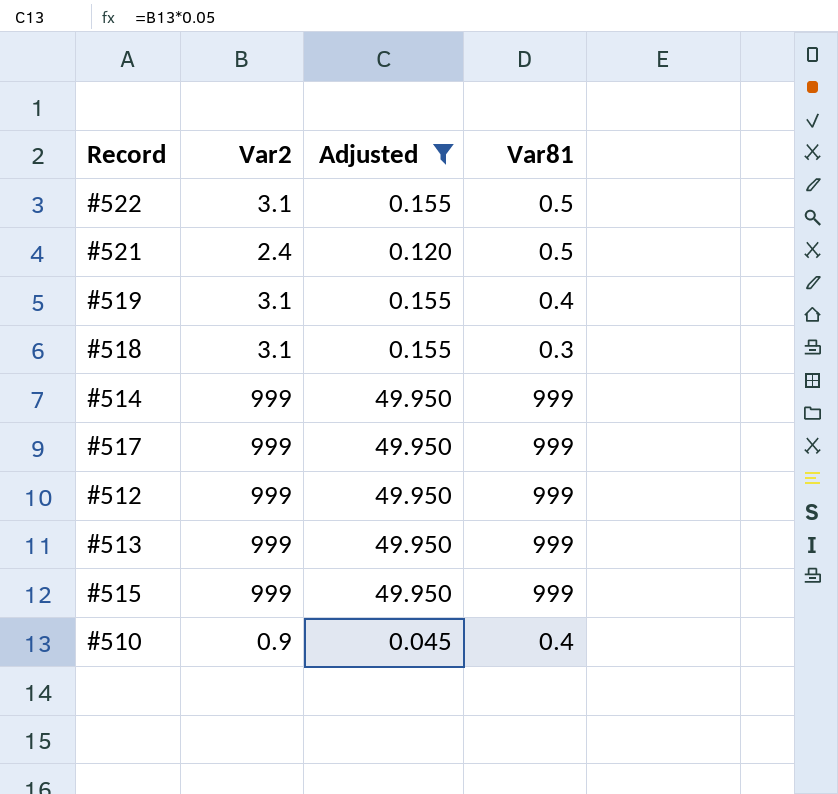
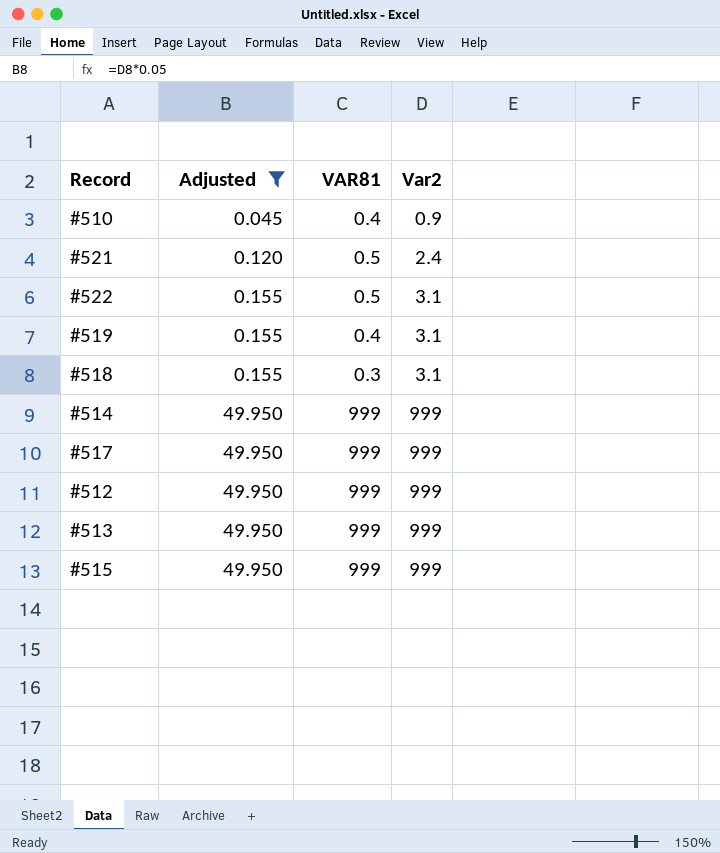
row order: none -> Adjusted ascending
column name: Var81 -> VAR81
column Var2 | position: 2 -> 4

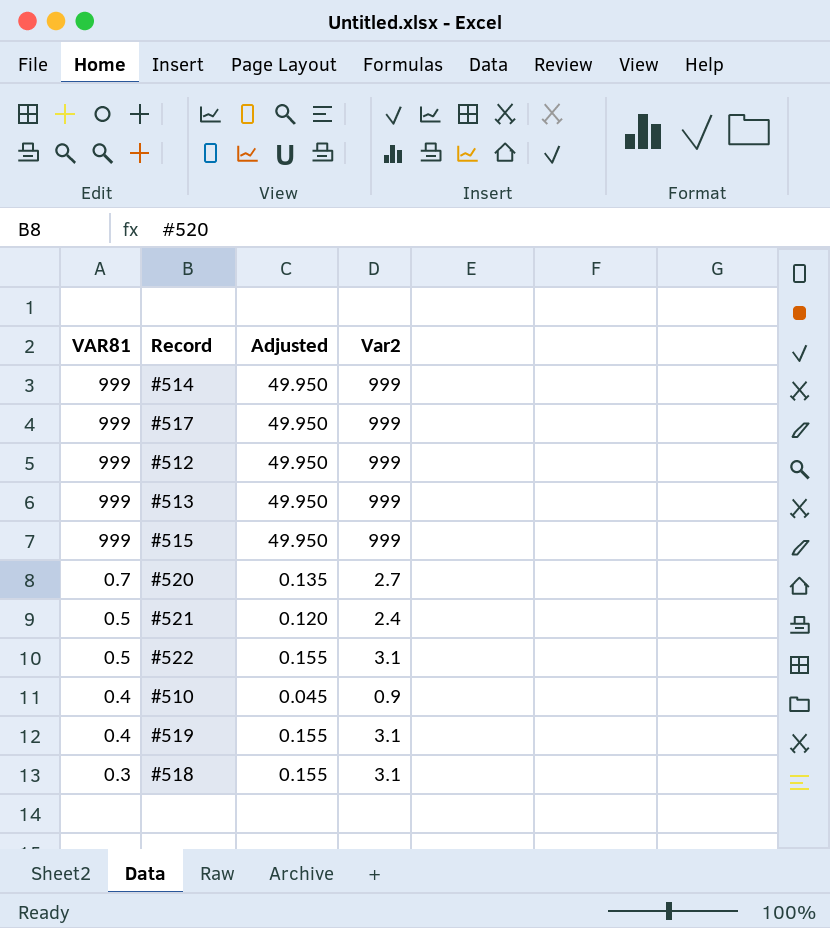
filter: Adjusted != 0.135 -> none
row order: Adjusted ascending -> VAR81 descending
column VAR81 | position: 3 -> 1

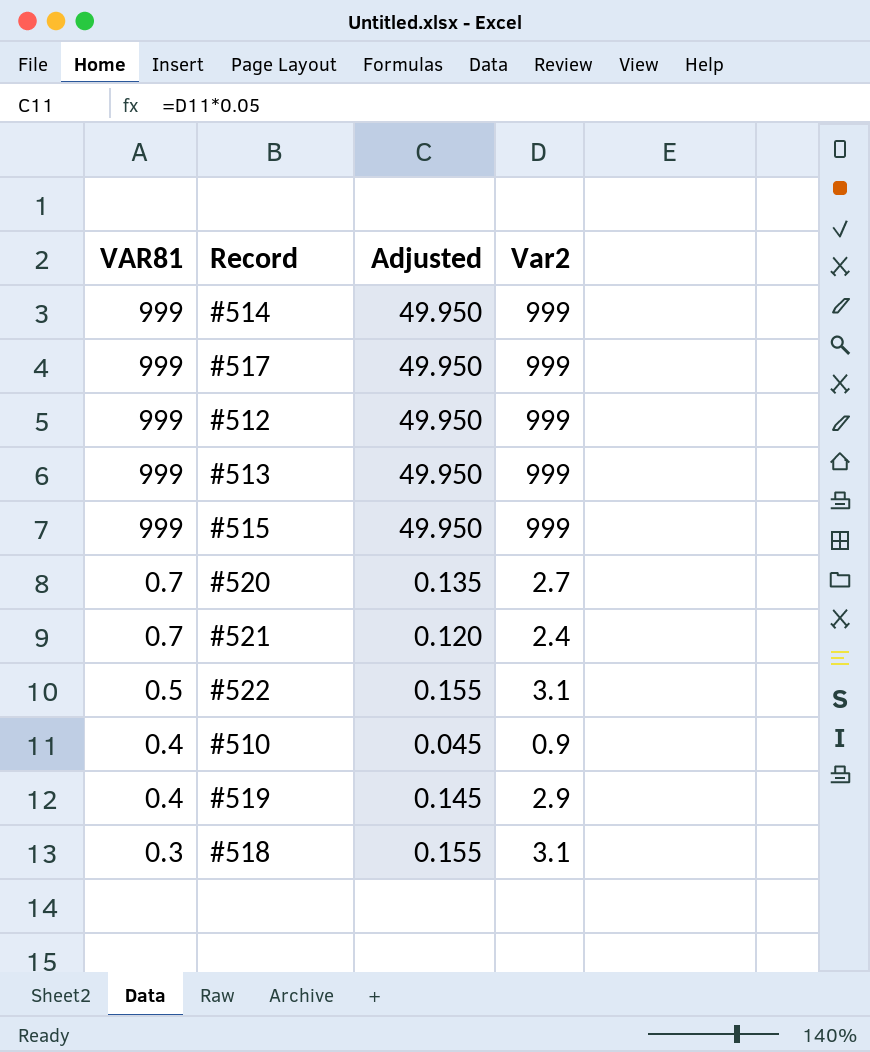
#521 | VAR81: 0.5 -> 0.7
#519 | Adjusted: 0.155 -> 0.145
#519 | Var2: 3.1 -> 2.9

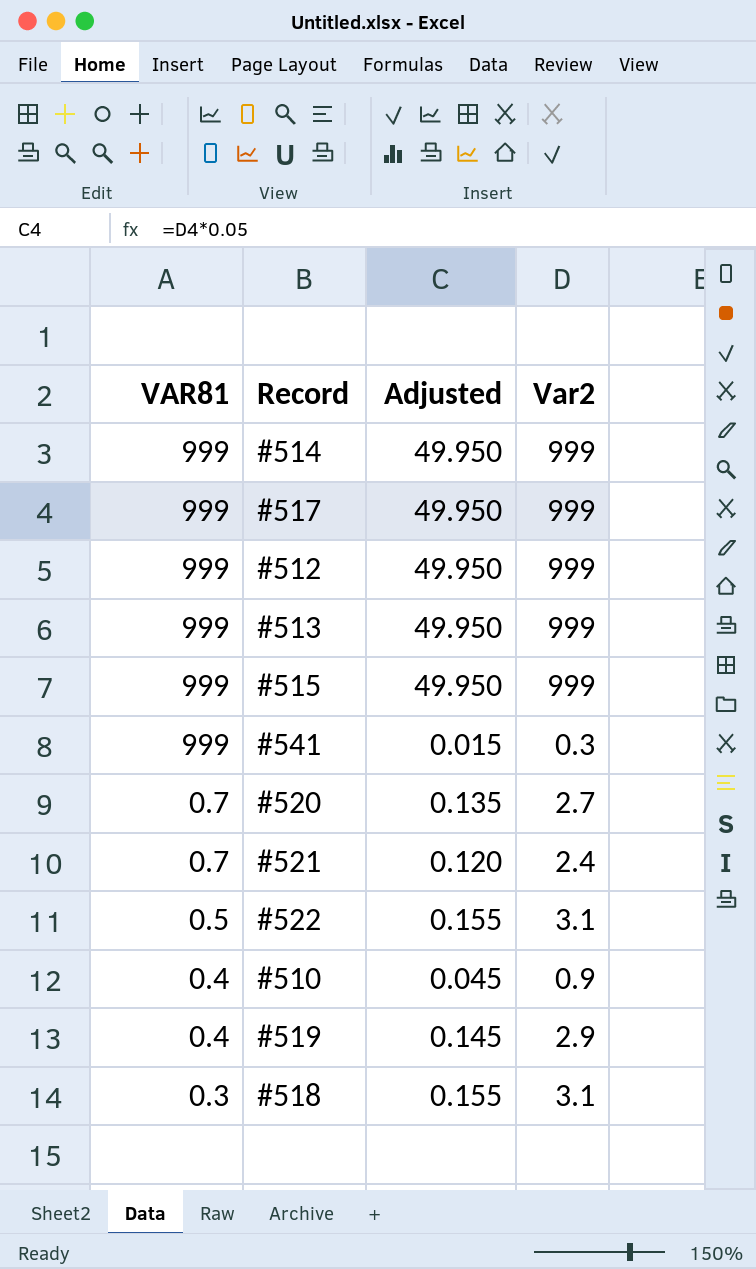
row #541: none -> 999 | 0.015 | 0.3

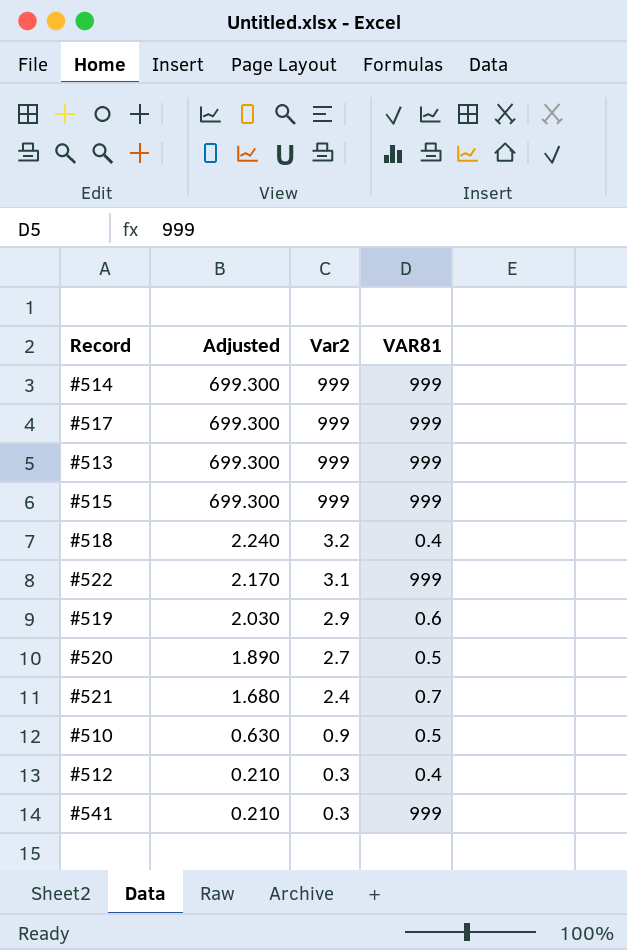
row order: VAR81 descending -> Adjusted descending
column Adjusted | formula: [Var2] * 0.05 -> [Var2] * 0.7
column VAR81 | position: 1 -> 4
#518 | Var2: 3.1 -> 3.2
#518 | VAR81: 0.3 -> 0.4
#522 | VAR81: 0.5 -> 999
#519 | VAR81: 0.4 -> 0.6
#520 | VAR81: 0.7 -> 0.5
#510 | VAR81: 0.4 -> 0.5
#512 | Var2: 999 -> 0.3
#512 | VAR81: 999 -> 0.4

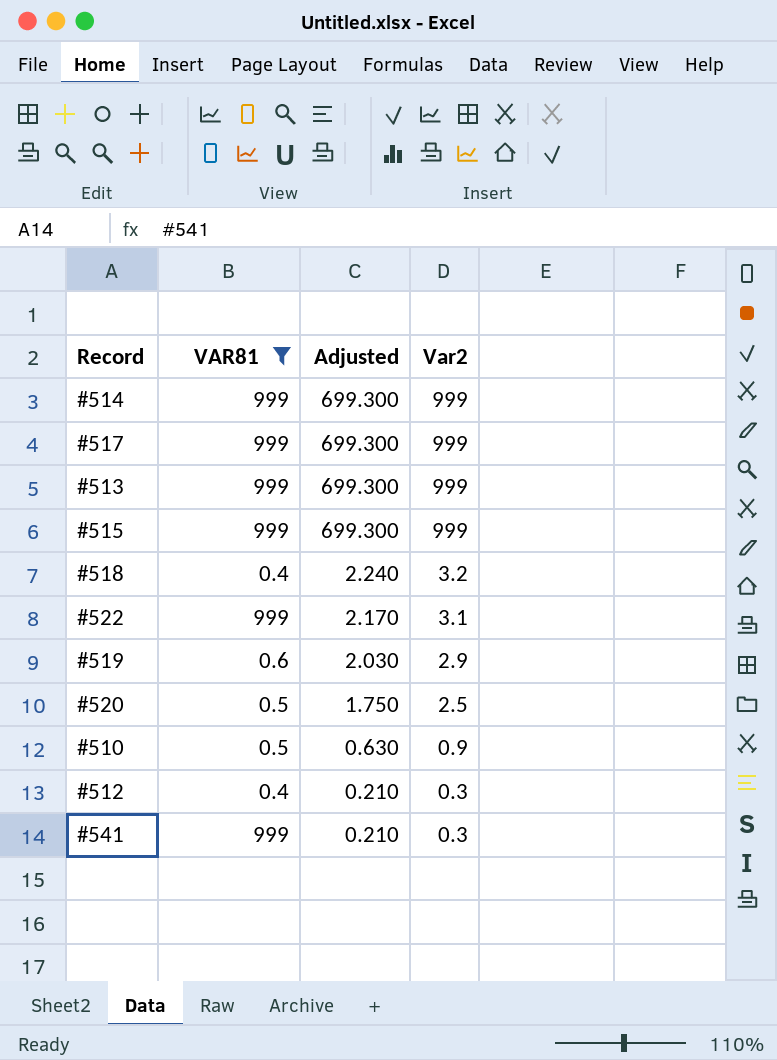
filter: none -> VAR81 != 0.7
column VAR81 | position: 4 -> 2
#520 | Adjusted: 1.890 -> 1.750
#520 | Var2: 2.7 -> 2.5

